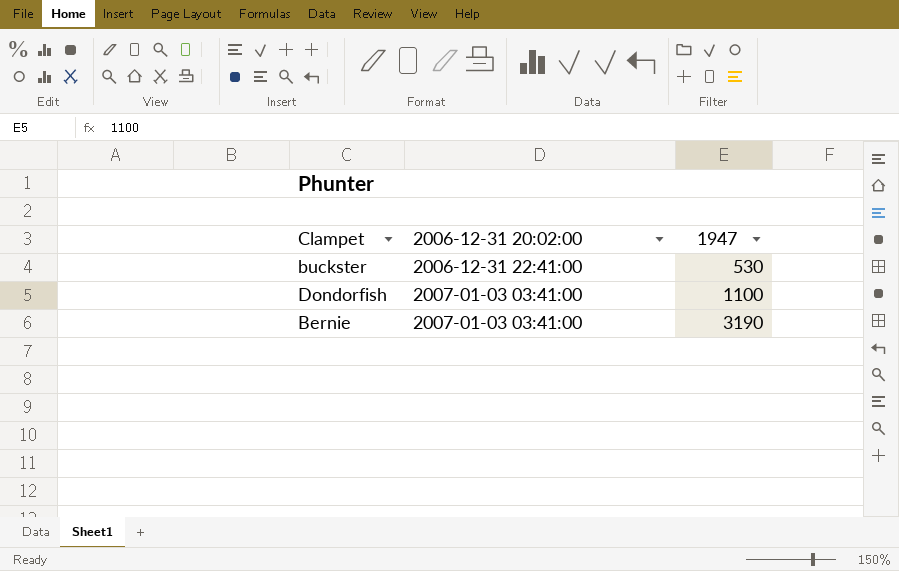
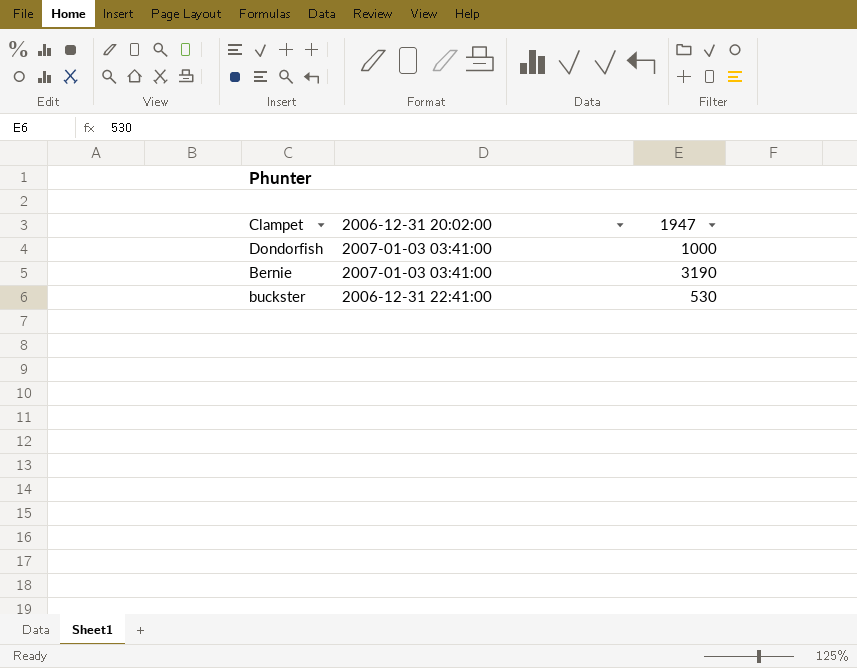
row order: 2006-12-31 20:02:00 ascending -> 2006-12-31 20:02:00 descending
Dondorfish | 1947: 1100 -> 1000

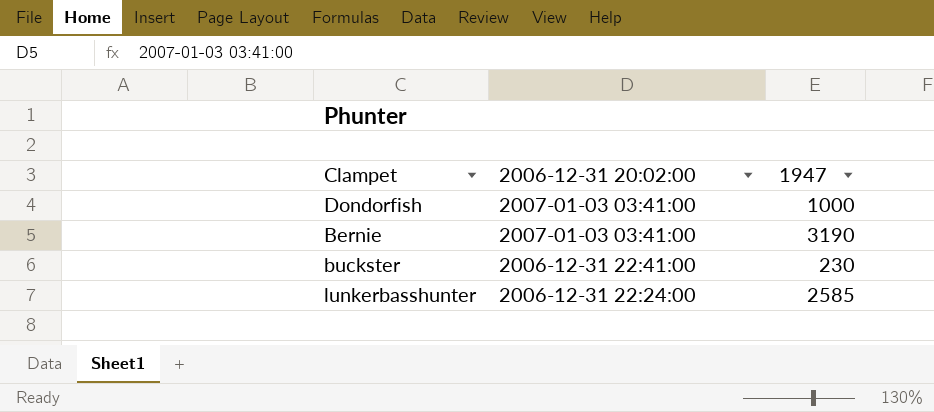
buckster | 1947: 530 -> 230
row lunkerbasshunter: none -> 2006-12-31 22:24:00 | 2585

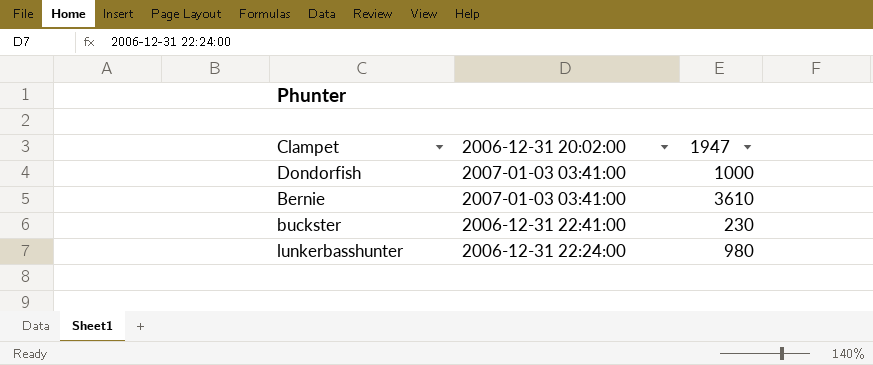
Bernie | 1947: 3190 -> 3610
lunkerbasshunter | 1947: 2585 -> 980

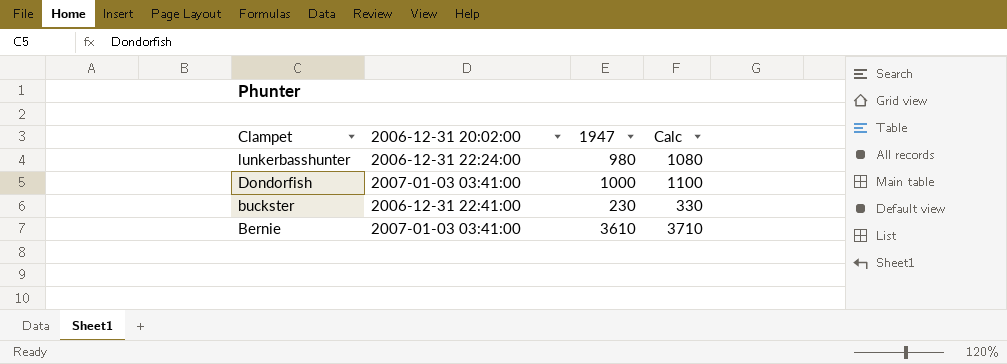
row order: 2006-12-31 20:02:00 descending -> Clampet descending
column Calc | formula: none -> [1947] + 100

